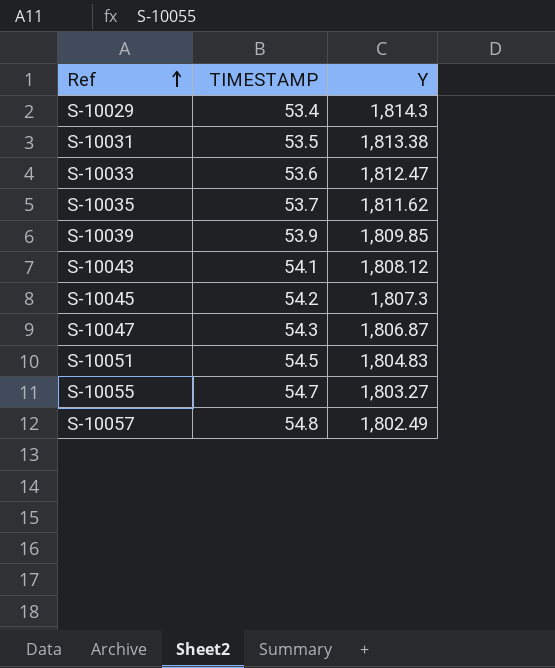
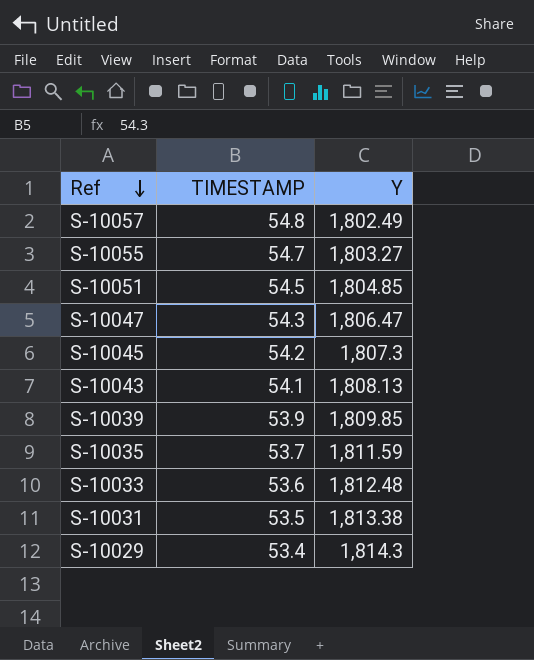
row order: Ref ascending -> Ref descending
S-10051 | Y: 1,804.83 -> 1,804.85
S-10047 | Y: 1,806.87 -> 1,806.47
S-10043 | Y: 1,808.12 -> 1,808.13
S-10035 | Y: 1,811.62 -> 1,811.59
S-10033 | Y: 1,812.47 -> 1,812.48

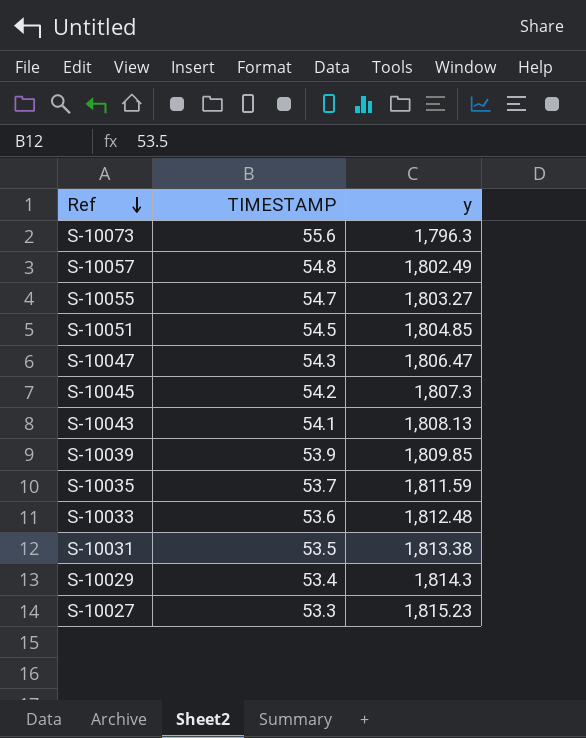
column name: Y -> y
row S-10073: none -> 55.6 | 1,796.3
row S-10027: none -> 53.3 | 1,815.23

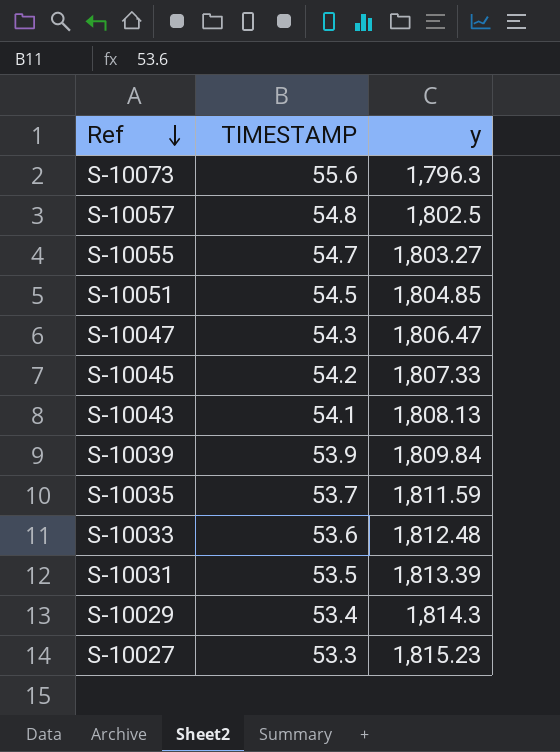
S-10057 | y: 1,802.49 -> 1,802.5
S-10045 | y: 1,807.3 -> 1,807.33
S-10039 | y: 1,809.85 -> 1,809.84
S-10031 | y: 1,813.38 -> 1,813.39

